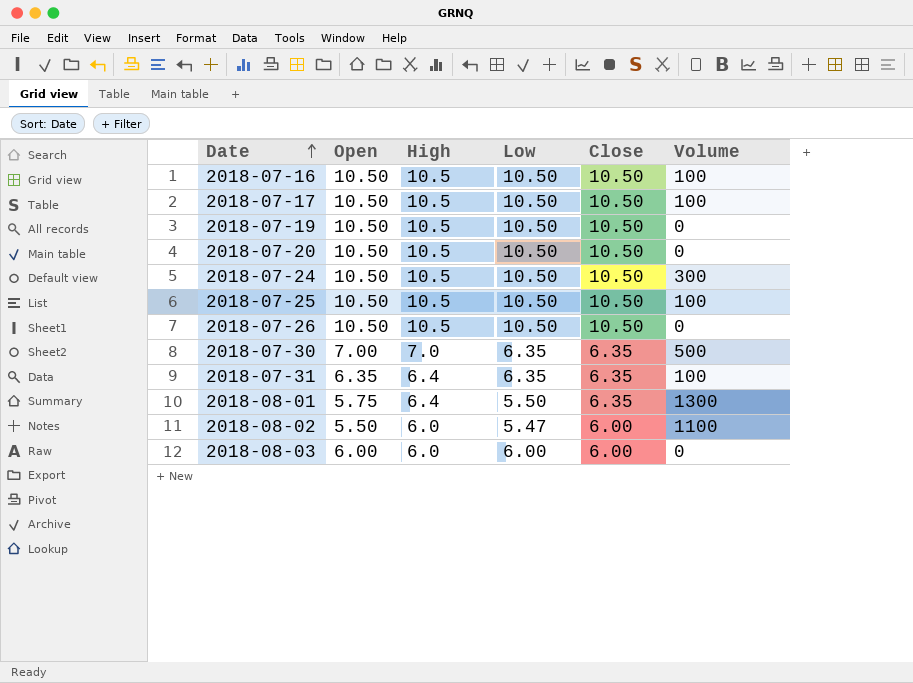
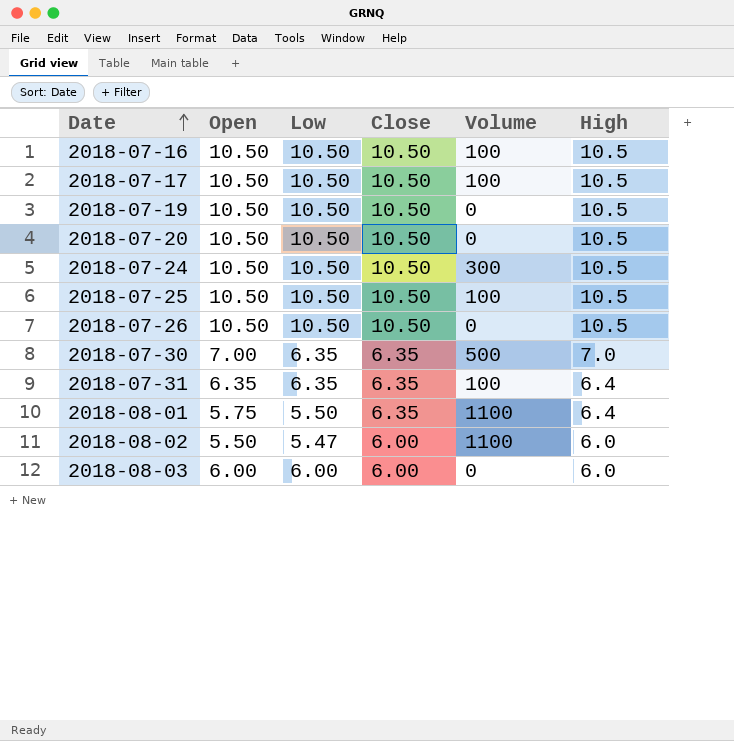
column High | position: 3 -> 6
2018-08-01 | Volume: 1300 -> 1100

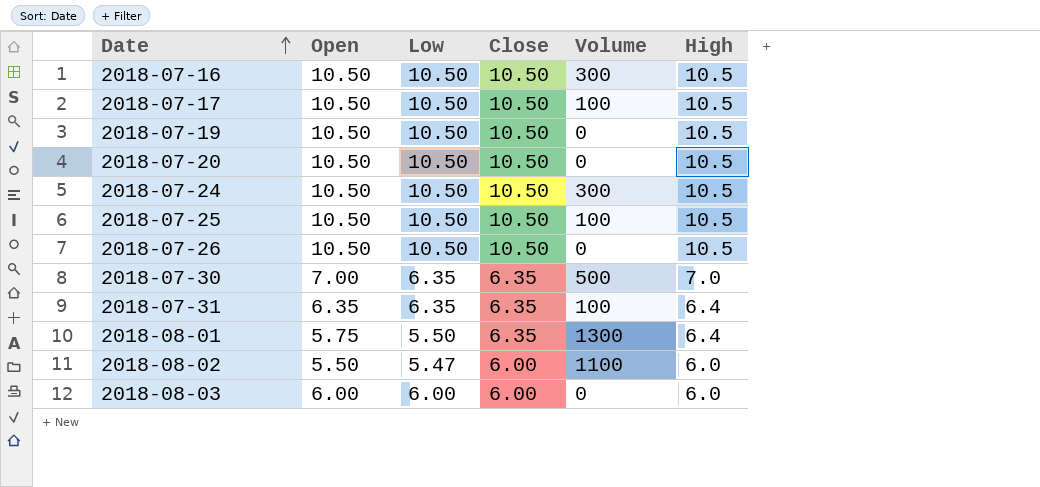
2018-07-16 | Volume: 100 -> 300
2018-08-01 | Volume: 1100 -> 1300

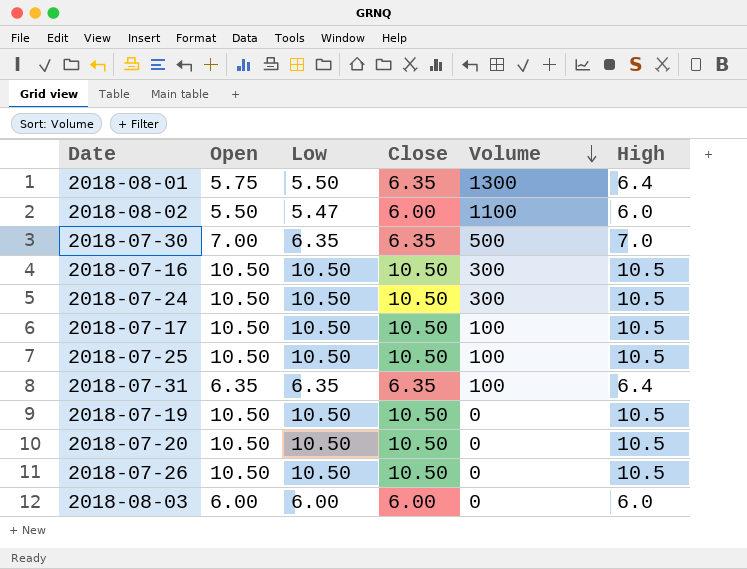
row order: Date ascending -> Volume descending

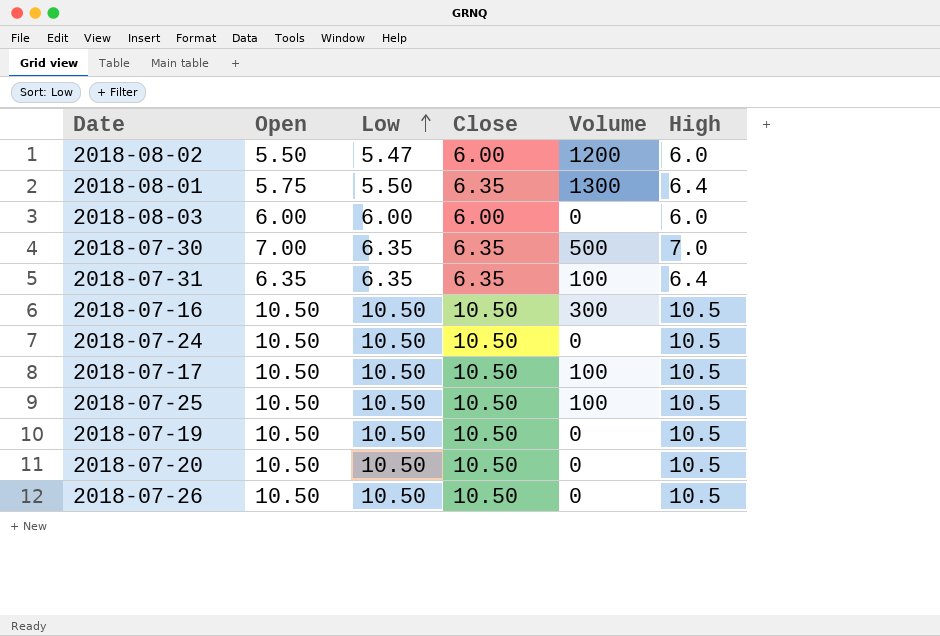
row order: Volume descending -> Low ascending
2018-08-02 | Volume: 1100 -> 1200
2018-07-24 | Volume: 300 -> 0

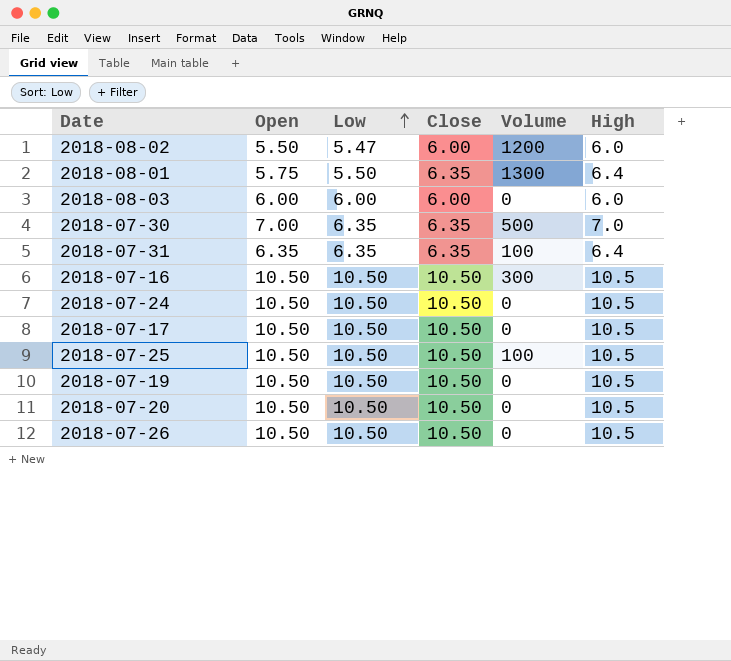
2018-07-17 | Volume: 100 -> 0

